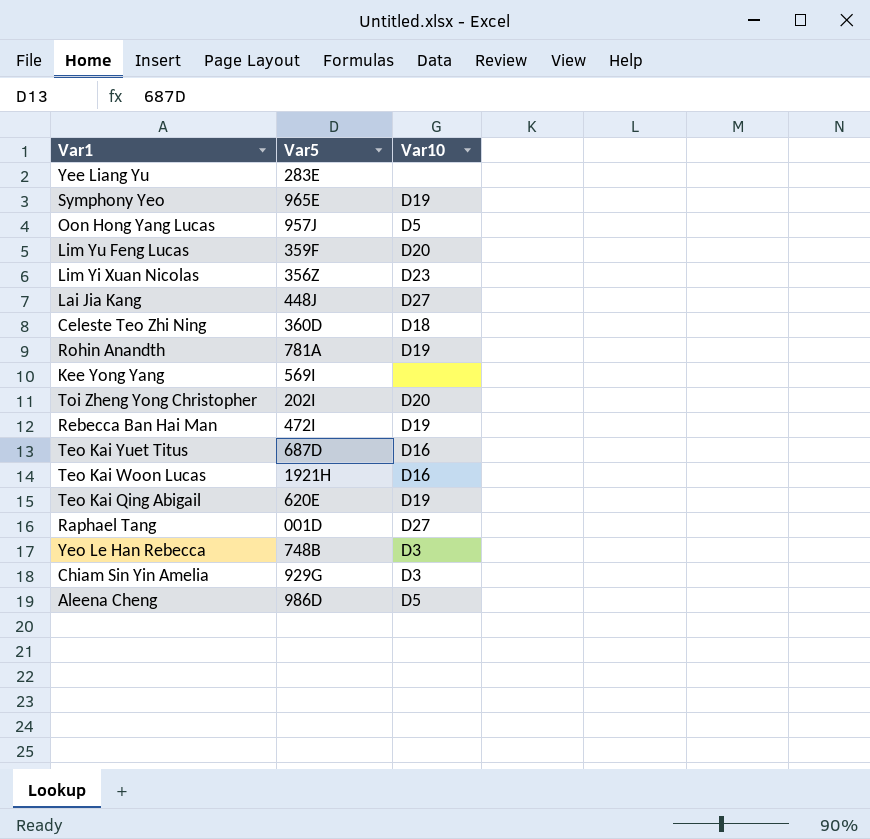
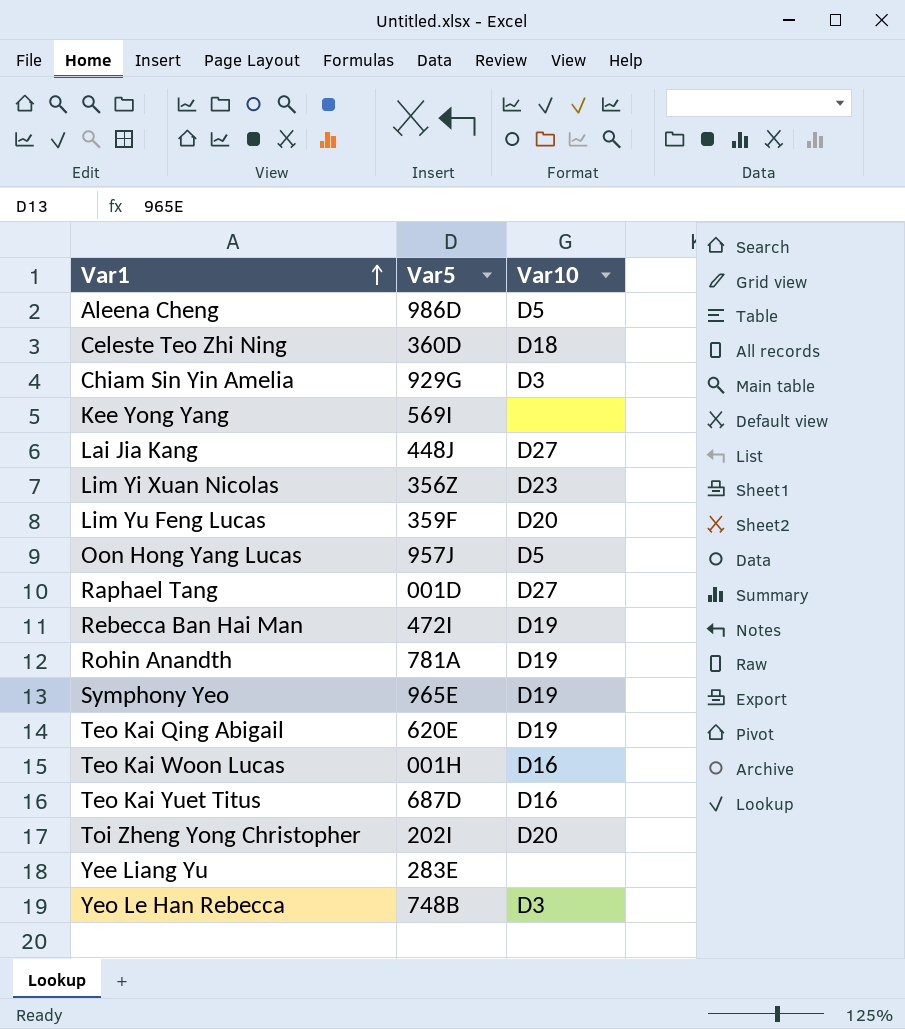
row order: none -> Var1 ascending
Teo Kai Woon Lucas | Var5: 1921H -> 001H

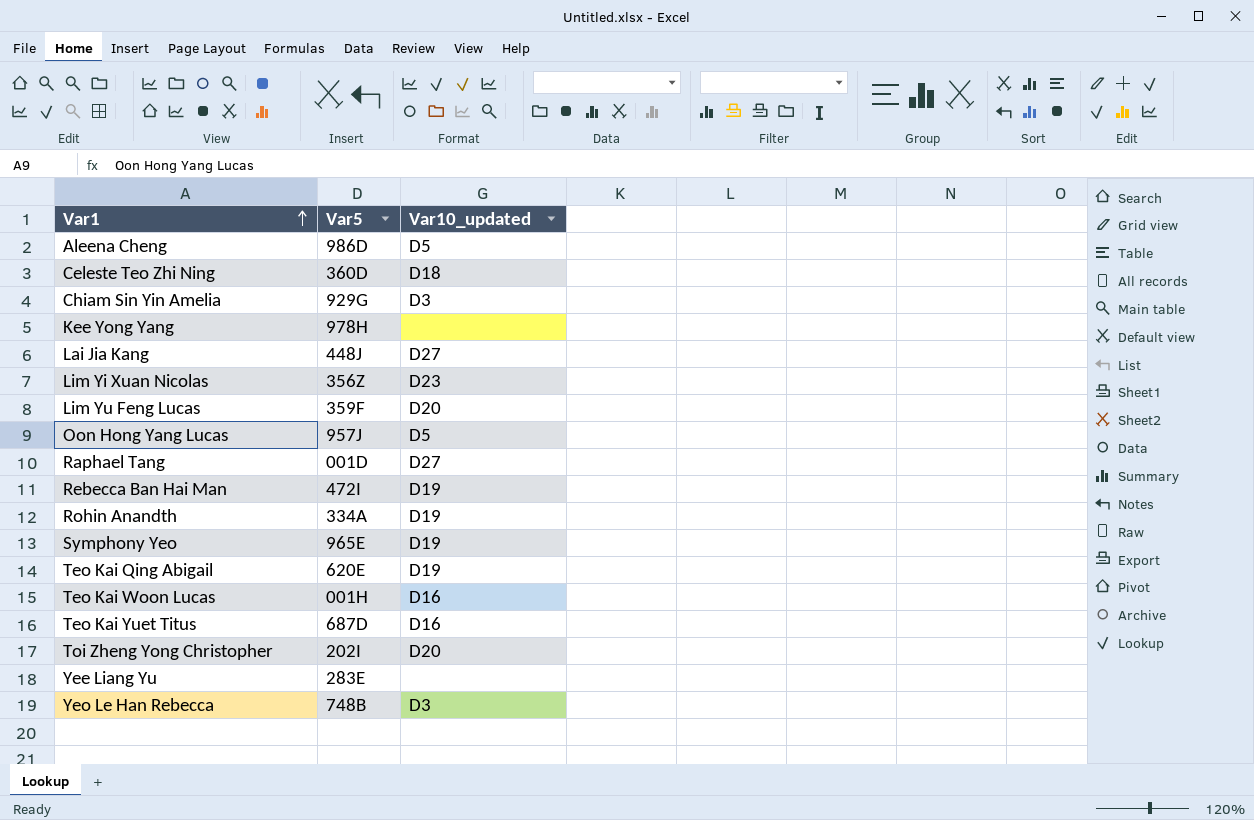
column name: Var10 -> Var10_updated
Kee Yong Yang | Var5: 569I -> 978H
Rohin Anandth | Var5: 781A -> 334A

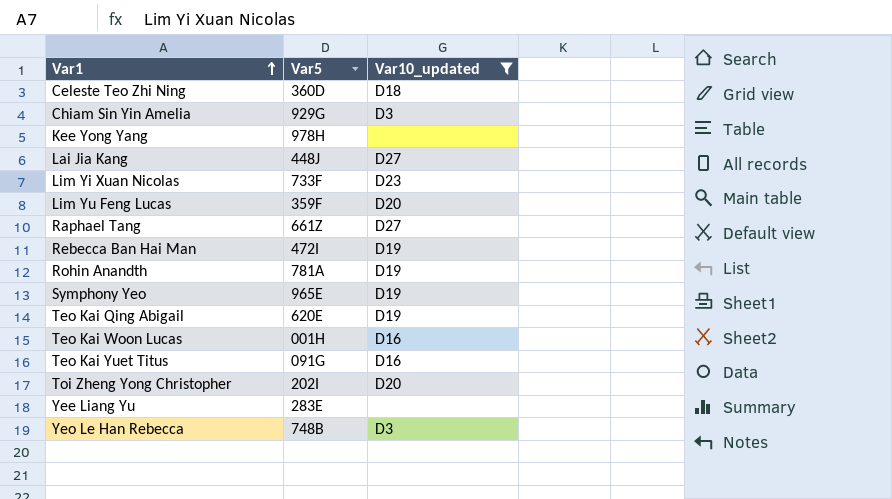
filter: none -> Var10_updated != D5
Lim Yi Xuan Nicolas | Var5: 356Z -> 733F
Raphael Tang | Var5: 001D -> 661Z
Rohin Anandth | Var5: 334A -> 781A
Teo Kai Yuet Titus | Var5: 687D -> 091G

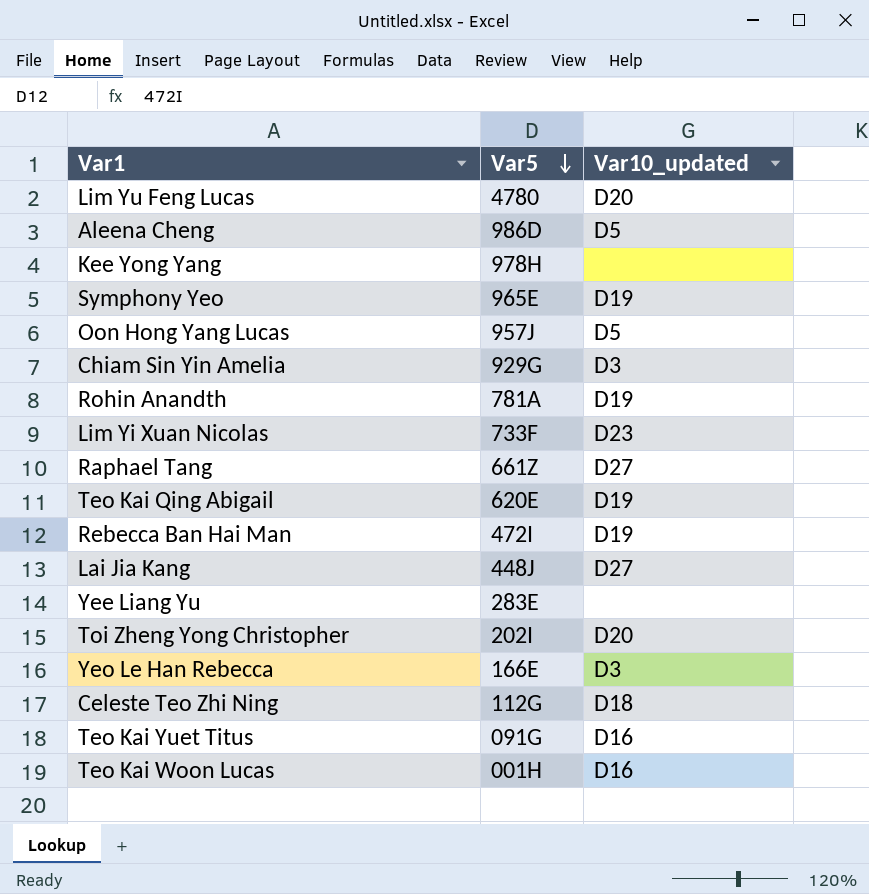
filter: Var10_updated != D5 -> none
row order: Var1 ascending -> Var5 descending
Lim Yu Feng Lucas | Var5: 359F -> 4780
Yeo Le Han Rebecca | Var5: 748B -> 166E
Celeste Teo Zhi Ning | Var5: 360D -> 112G

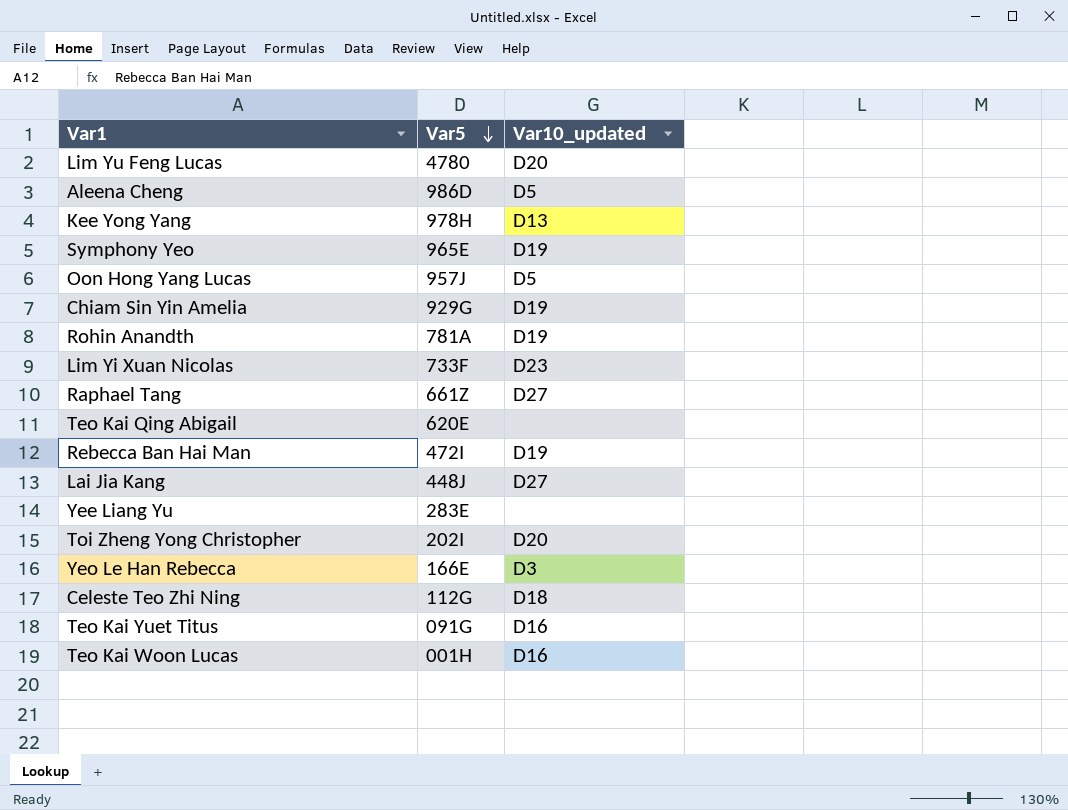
Kee Yong Yang | Var10_updated: none -> D13
Chiam Sin Yin Amelia | Var10_updated: D3 -> D19
Teo Kai Qing Abigail | Var10_updated: D19 -> none

